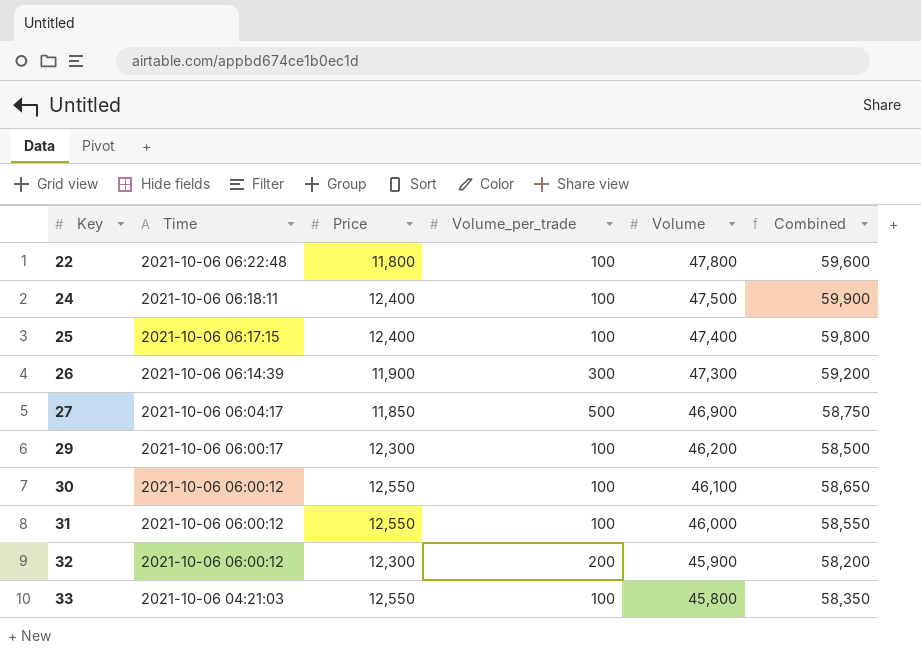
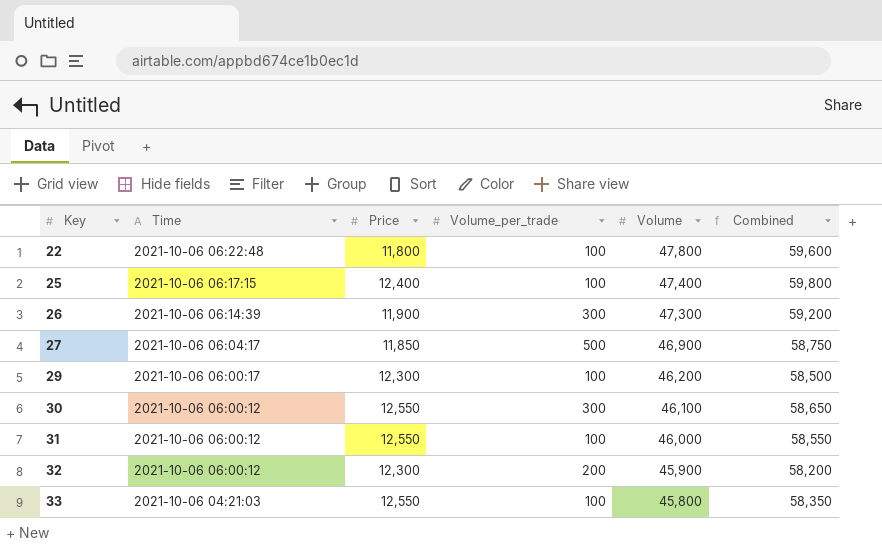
row 24: 2021-10-06 06:18:11 | 12,400 | 100 | 47,500 | 59,900 -> none
30 | Volume_per_trade: 100 -> 300

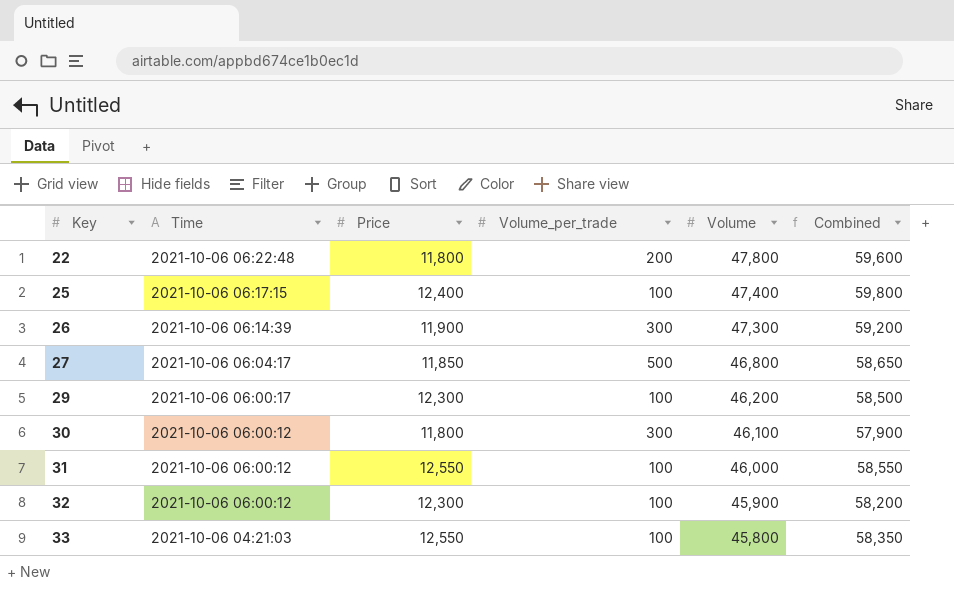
22 | Volume_per_trade: 100 -> 200
27 | Volume: 46,900 -> 46,800
27 | Combined: 58,750 -> 58,650
30 | Price: 12,550 -> 11,800
30 | Combined: 58,650 -> 57,900
32 | Volume_per_trade: 200 -> 100

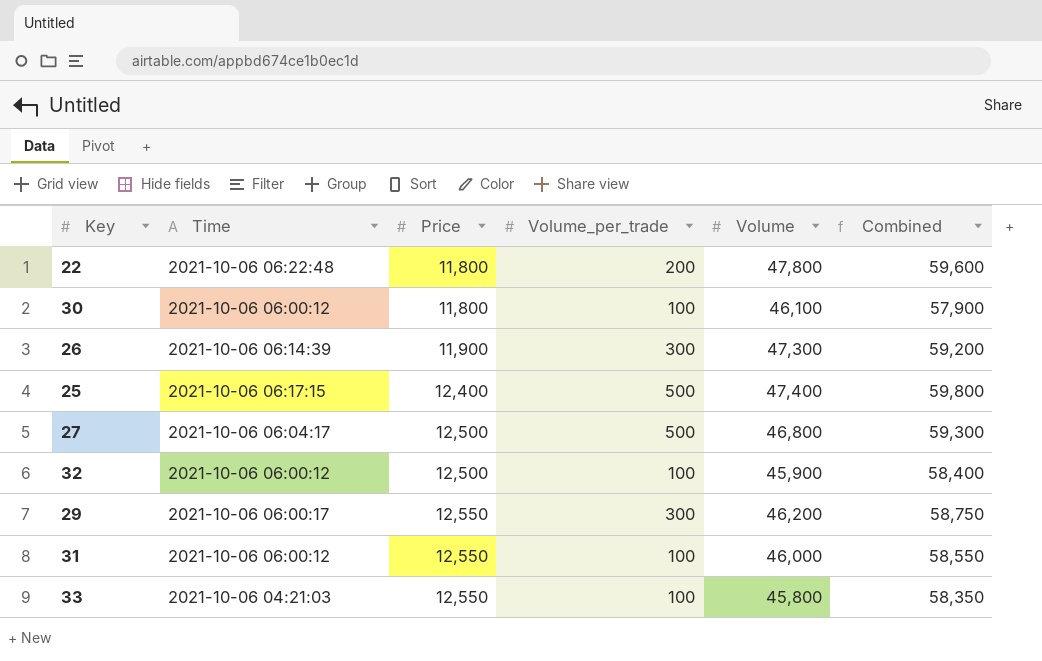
row order: Key ascending -> Price ascending
30 | Volume_per_trade: 300 -> 100
25 | Volume_per_trade: 100 -> 500
27 | Price: 11,850 -> 12,500
27 | Combined: 58,650 -> 59,300
32 | Price: 12,300 -> 12,500
32 | Combined: 58,200 -> 58,400
29 | Price: 12,300 -> 12,550
29 | Volume_per_trade: 100 -> 300
29 | Combined: 58,500 -> 58,750

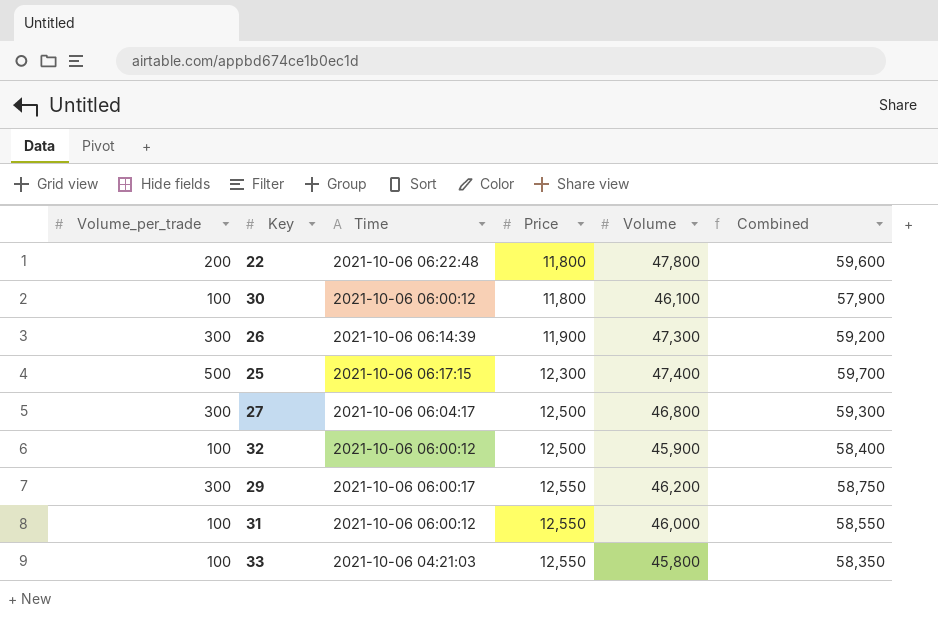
column Volume_per_trade | position: 4 -> 1
25 | Price: 12,400 -> 12,300
25 | Combined: 59,800 -> 59,700
27 | Volume_per_trade: 500 -> 300

